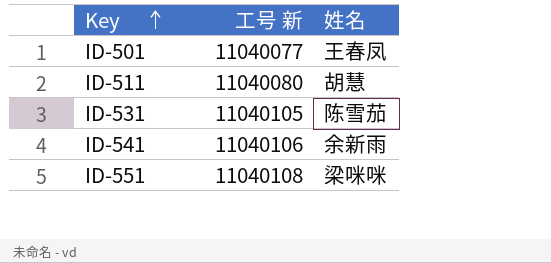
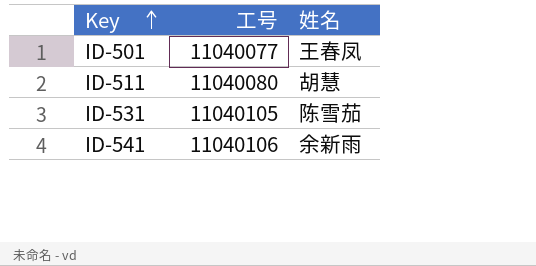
column name: 工号 新 -> 工号
row ID-551: 11040108 | 梁咪咪 -> none

